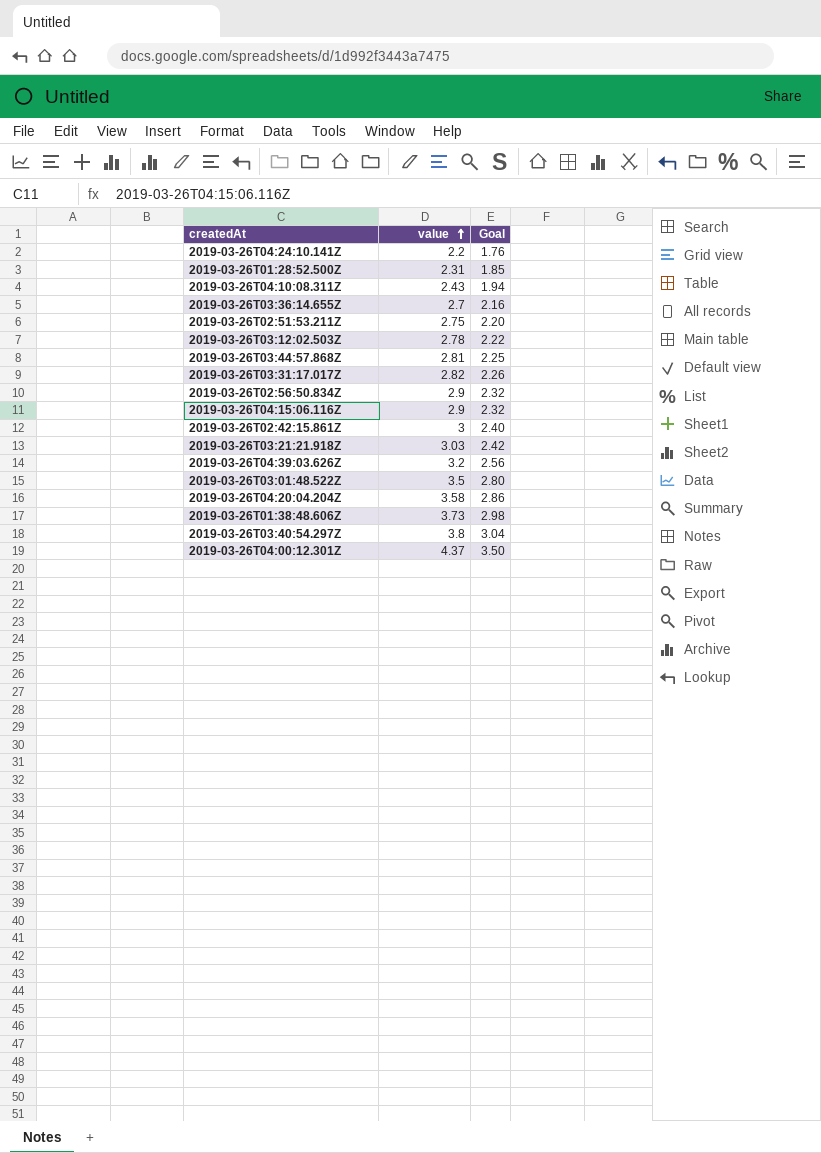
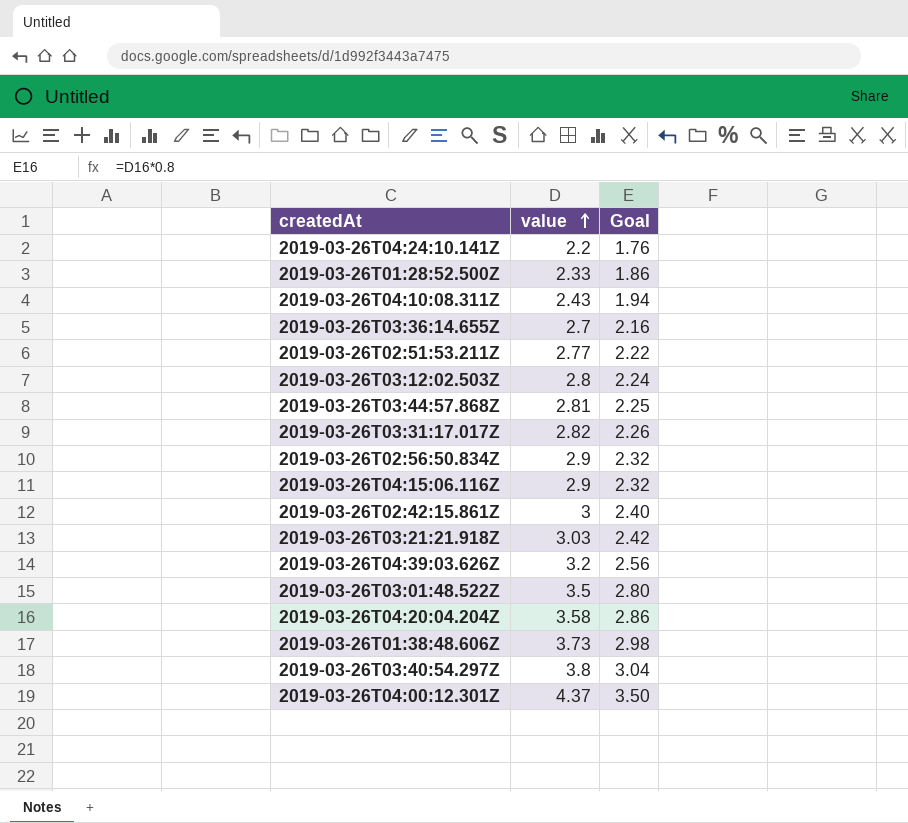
2019-03-26T01:28:52.500Z | value: 2.31 -> 2.33
2019-03-26T01:28:52.500Z | Goal: 1.85 -> 1.86
2019-03-26T02:51:53.211Z | value: 2.75 -> 2.77
2019-03-26T02:51:53.211Z | Goal: 2.20 -> 2.22
2019-03-26T03:12:02.503Z | value: 2.78 -> 2.8
2019-03-26T03:12:02.503Z | Goal: 2.22 -> 2.24

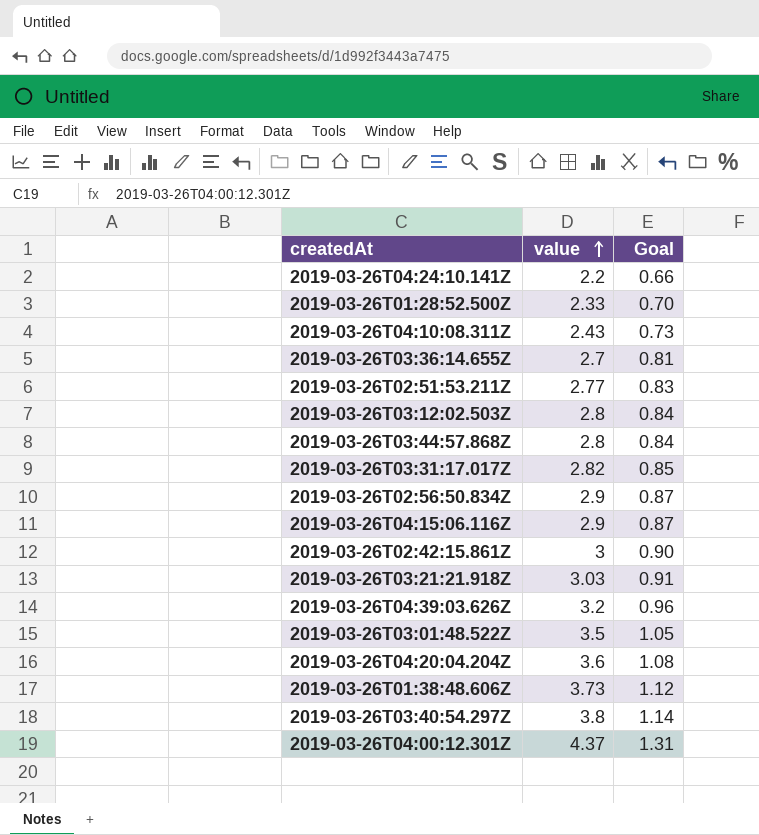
column Goal | formula: [value] * 0.8 -> [value] * 0.3
2019-03-26T03:44:57.868Z | value: 2.81 -> 2.8
2019-03-26T04:20:04.204Z | value: 3.58 -> 3.6

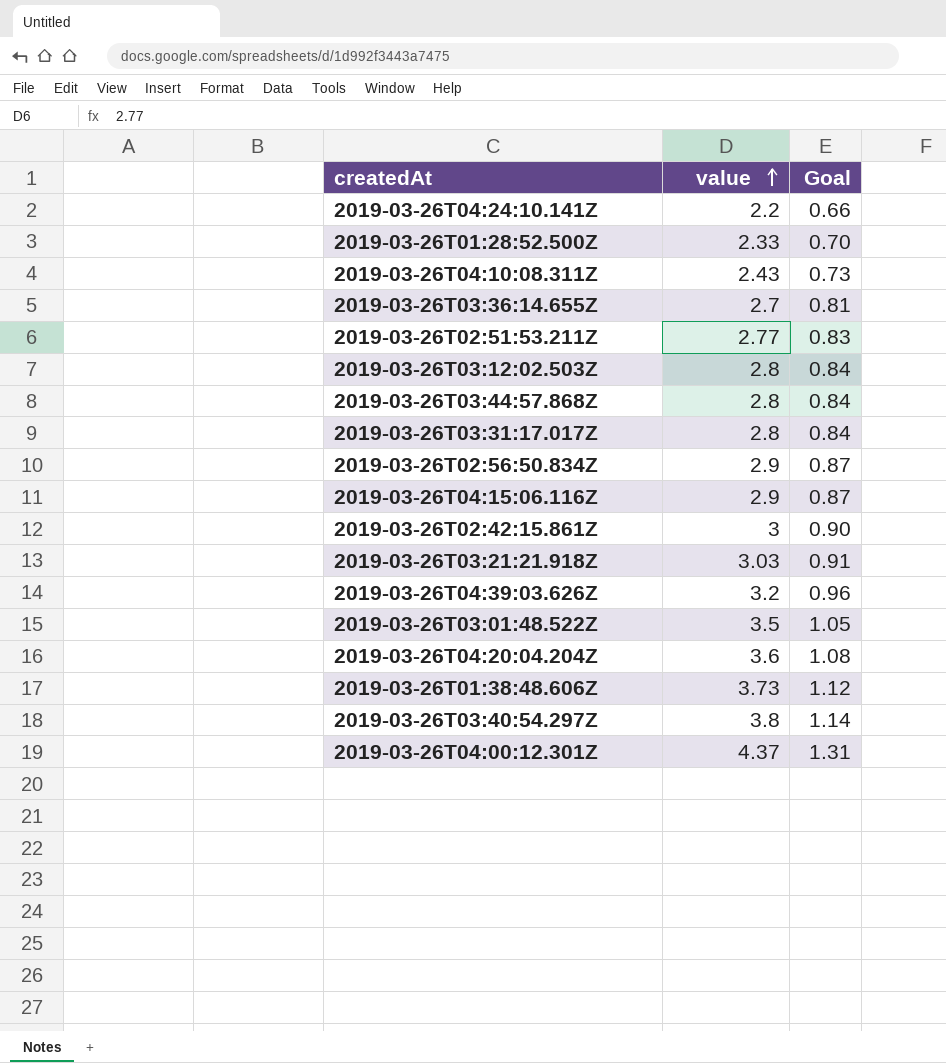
2019-03-26T03:31:17.017Z | value: 2.82 -> 2.8
2019-03-26T03:31:17.017Z | Goal: 0.85 -> 0.84

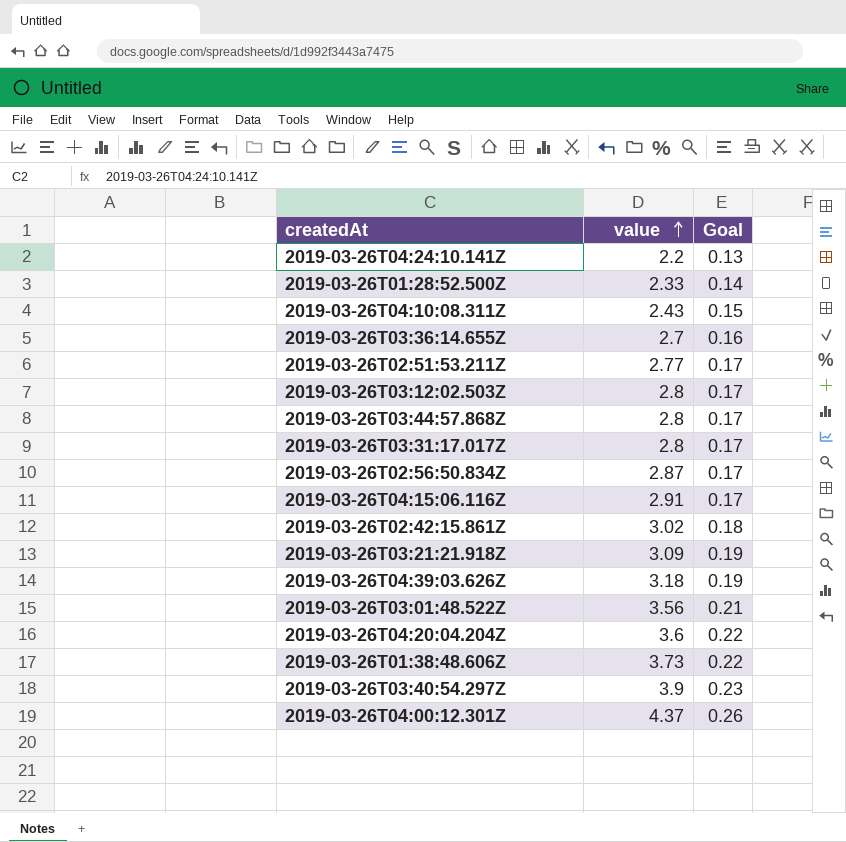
column Goal | formula: [value] * 0.3 -> [value] * 0.06
2019-03-26T02:56:50.834Z | value: 2.9 -> 2.87
2019-03-26T04:15:06.116Z | value: 2.9 -> 2.91
2019-03-26T02:42:15.861Z | value: 3 -> 3.02
2019-03-26T03:21:21.918Z | value: 3.03 -> 3.09
2019-03-26T04:39:03.626Z | value: 3.2 -> 3.18
2019-03-26T03:01:48.522Z | value: 3.5 -> 3.56
2019-03-26T03:40:54.297Z | value: 3.8 -> 3.9

